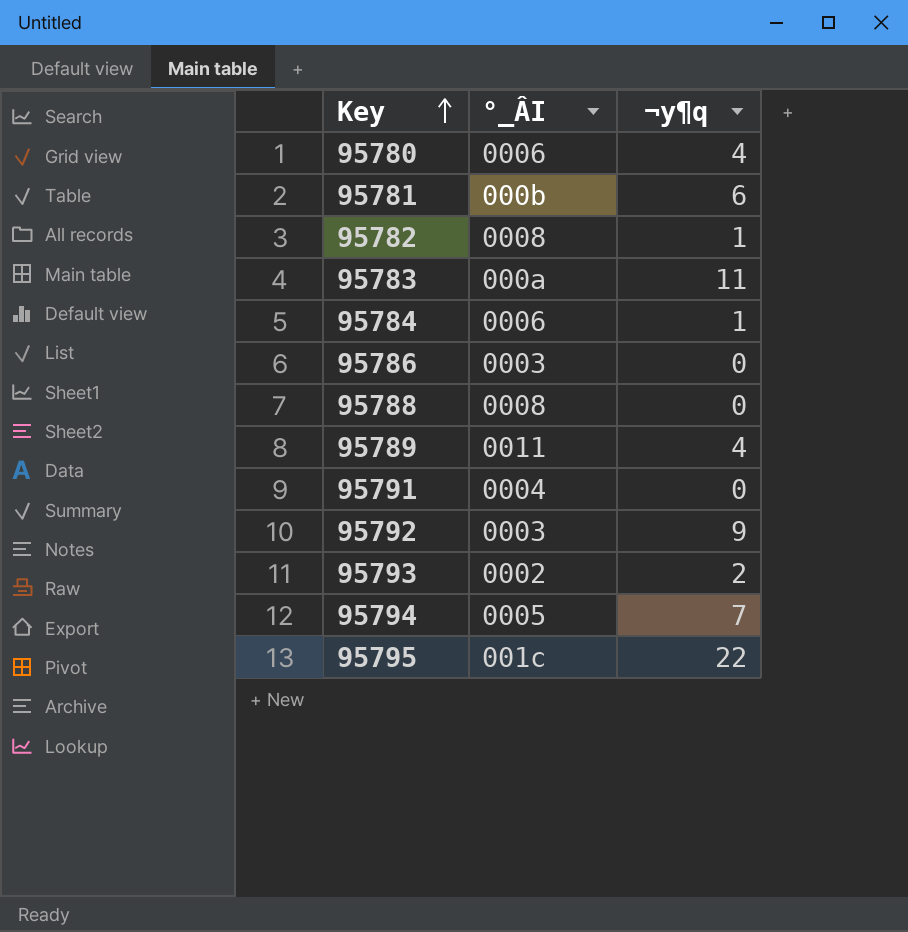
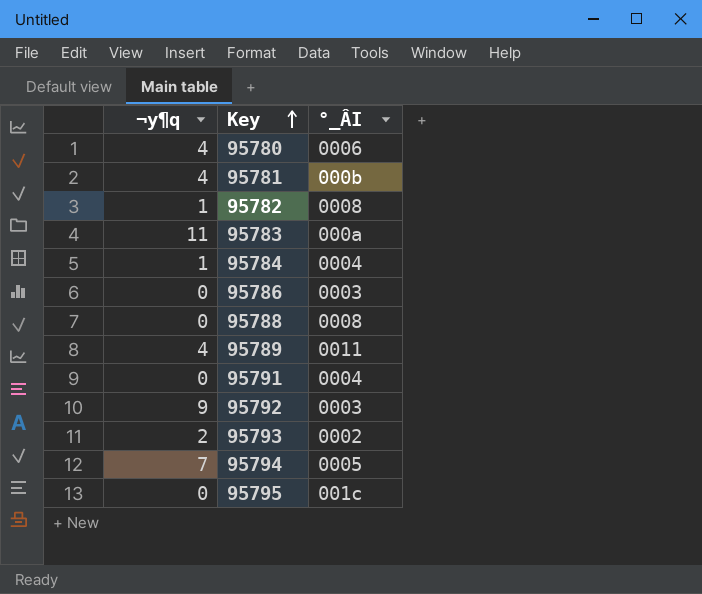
column ¬y¶q | position: 3 -> 1
95781 | ¬y¶q: 6 -> 4
95784 | °_ÂI: 0006 -> 0004
95795 | ¬y¶q: 22 -> 0

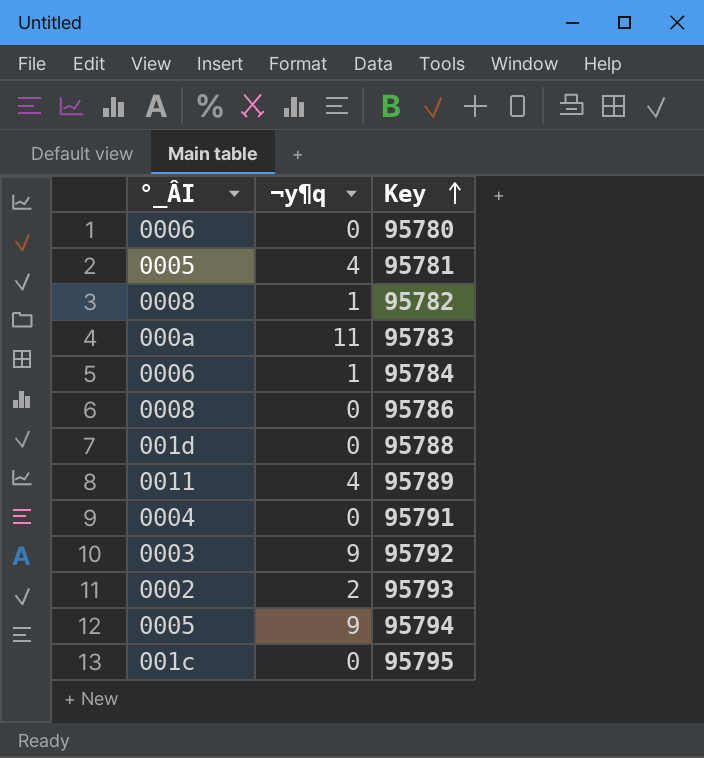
column °_ÂI | position: 3 -> 1
95780 | ¬y¶q: 4 -> 0
95781 | °_ÂI: 000b -> 0005
95784 | °_ÂI: 0004 -> 0006
95786 | °_ÂI: 0003 -> 0008
95788 | °_ÂI: 0008 -> 001d
95794 | ¬y¶q: 7 -> 9

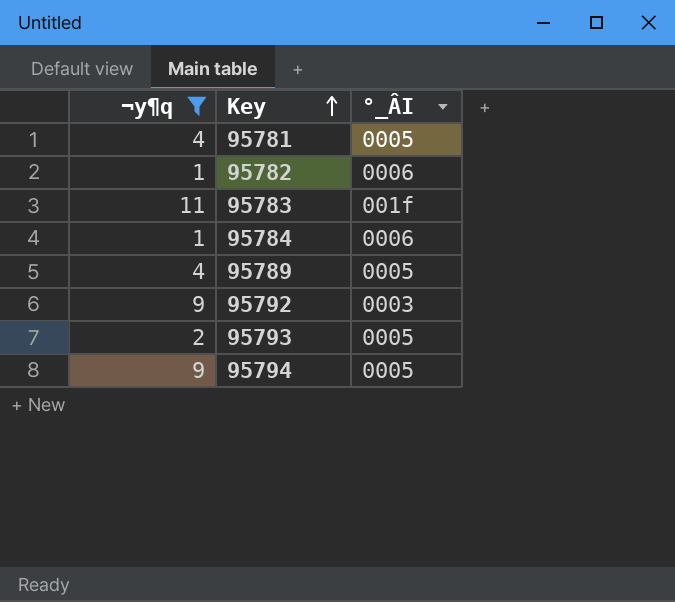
filter: none -> ¬y¶q != 0
column °_ÂI | position: 1 -> 3
95782 | °_ÂI: 0008 -> 0006
95783 | °_ÂI: 000a -> 001f
95789 | °_ÂI: 0011 -> 0005
95793 | °_ÂI: 0002 -> 0005

